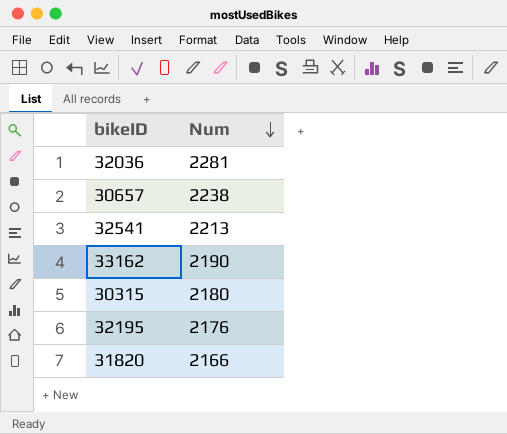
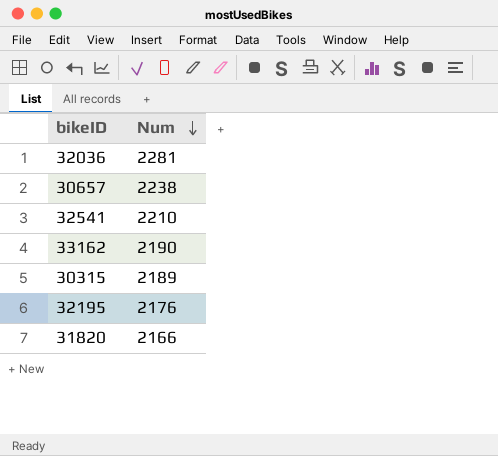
32541 | Num: 2213 -> 2210
30315 | Num: 2180 -> 2189

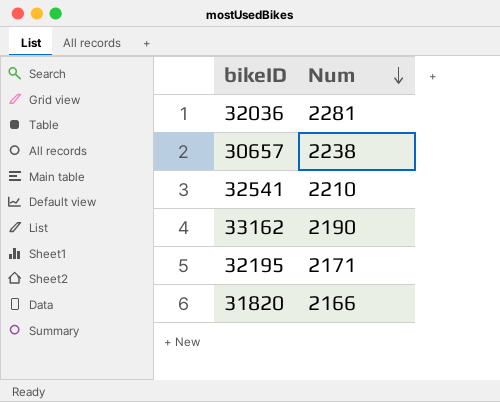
row 30315: 2189 -> none
32195 | Num: 2176 -> 2171

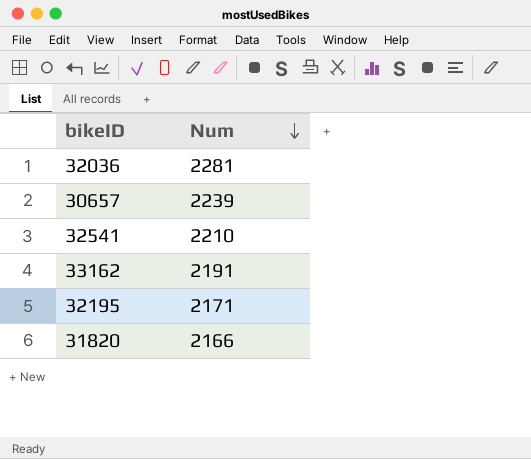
30657 | Num: 2238 -> 2239
33162 | Num: 2190 -> 2191

